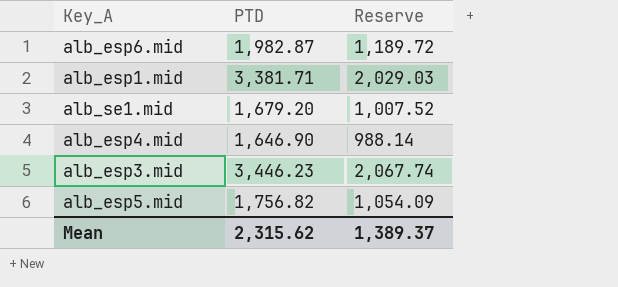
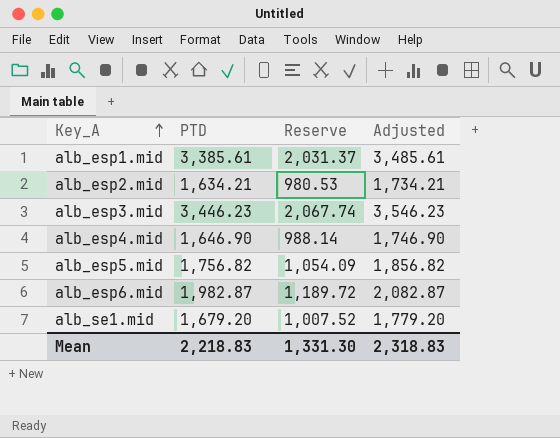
row order: none -> Key_A ascending
column Adjusted | formula: none -> [PTD] + 100
alb_esp1.mid | PTD: 3,381.71 -> 3,385.61
alb_esp1.mid | Reserve: 2,029.03 -> 2,031.37
row alb_esp2.mid: none -> 1,634.21 | 980.53 | 1,734.21
Mean | PTD: 2,315.62 -> 2,218.83
Mean | Reserve: 1,389.37 -> 1,331.30

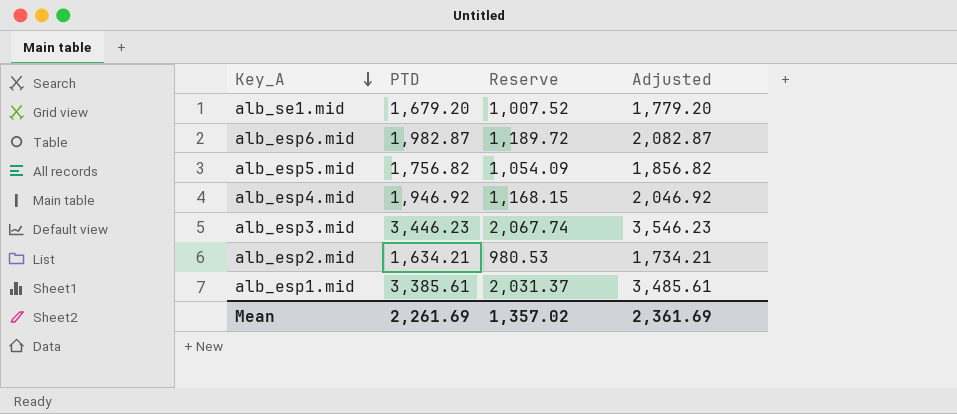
row order: Key_A ascending -> Key_A descending
alb_esp4.mid | PTD: 1,646.90 -> 1,946.92
alb_esp4.mid | Reserve: 988.14 -> 1,168.15
alb_esp4.mid | Adjusted: 1,746.90 -> 2,046.92
Mean | PTD: 2,218.83 -> 2,261.69
Mean | Reserve: 1,331.30 -> 1,357.02
Mean | Adjusted: 2,318.83 -> 2,361.69

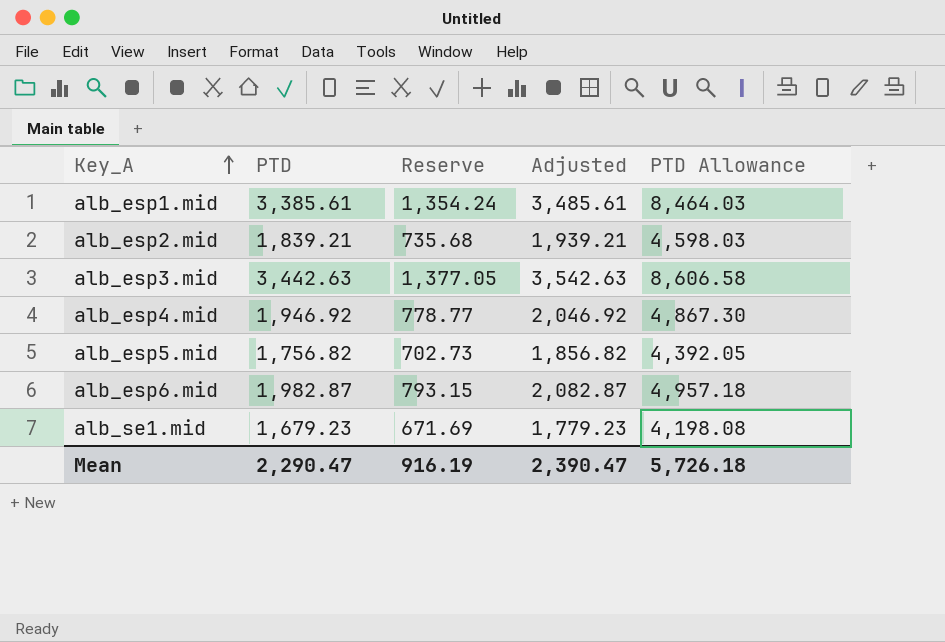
row order: Key_A descending -> Key_A ascending
column Reserve | formula: [PTD] * 0.6 -> [PTD] * 0.4
column PTD Allowance | formula: none -> [PTD] * 2.5
alb_esp2.mid | PTD: 1,634.21 -> 1,839.21
alb_esp2.mid | Adjusted: 1,734.21 -> 1,939.21
alb_esp3.mid | PTD: 3,446.23 -> 3,442.63
alb_esp3.mid | Adjusted: 3,546.23 -> 3,542.63
alb_se1.mid | PTD: 1,679.20 -> 1,679.23
alb_se1.mid | Adjusted: 1,779.20 -> 1,779.23
Mean | PTD: 2,261.69 -> 2,290.47
Mean | Reserve: 1,357.02 -> 916.19
Mean | Adjusted: 2,361.69 -> 2,390.47

